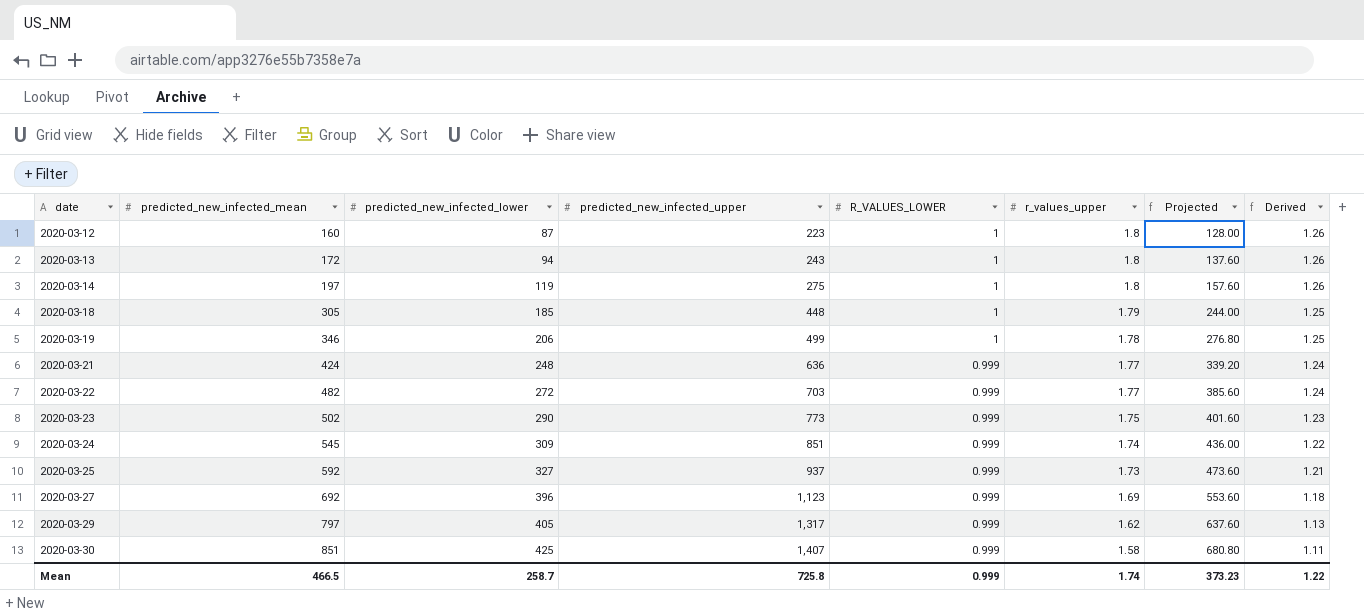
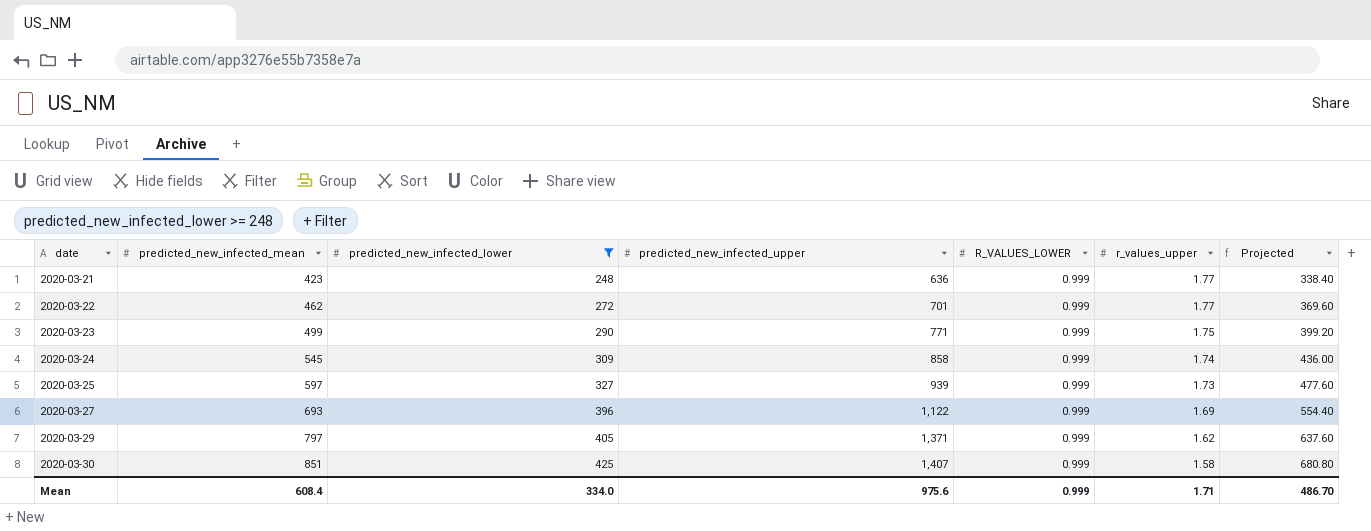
filter: none -> predicted_new_infected_lower >= 248
column Derived | formula: [r_values_upper] * 0.7 -> none
2020-03-21 | predicted_new_infected_mean: 424 -> 423
2020-03-21 | Projected: 339.20 -> 338.40
2020-03-22 | predicted_new_infected_mean: 482 -> 462
2020-03-22 | predicted_new_infected_upper: 703 -> 701
2020-03-22 | Projected: 385.60 -> 369.60
2020-03-23 | predicted_new_infected_mean: 502 -> 499
2020-03-23 | predicted_new_infected_upper: 773 -> 771
2020-03-23 | Projected: 401.60 -> 399.20
2020-03-24 | predicted_new_infected_upper: 851 -> 858
2020-03-25 | predicted_new_infected_mean: 592 -> 597
2020-03-25 | predicted_new_infected_upper: 937 -> 939
2020-03-25 | Projected: 473.60 -> 477.60
2020-03-27 | predicted_new_infected_mean: 692 -> 693
2020-03-27 | predicted_new_infected_upper: 1,123 -> 1,122
2020-03-27 | Projected: 553.60 -> 554.40
2020-03-29 | predicted_new_infected_upper: 1,317 -> 1,371
Mean | predicted_new_infected_mean: 466.5 -> 608.4
Mean | predicted_new_infected_lower: 258.7 -> 334.0
Mean | predicted_new_infected_upper: 725.8 -> 975.6
Mean | r_values_upper: 1.74 -> 1.71
Mean | Projected: 373.23 -> 486.70

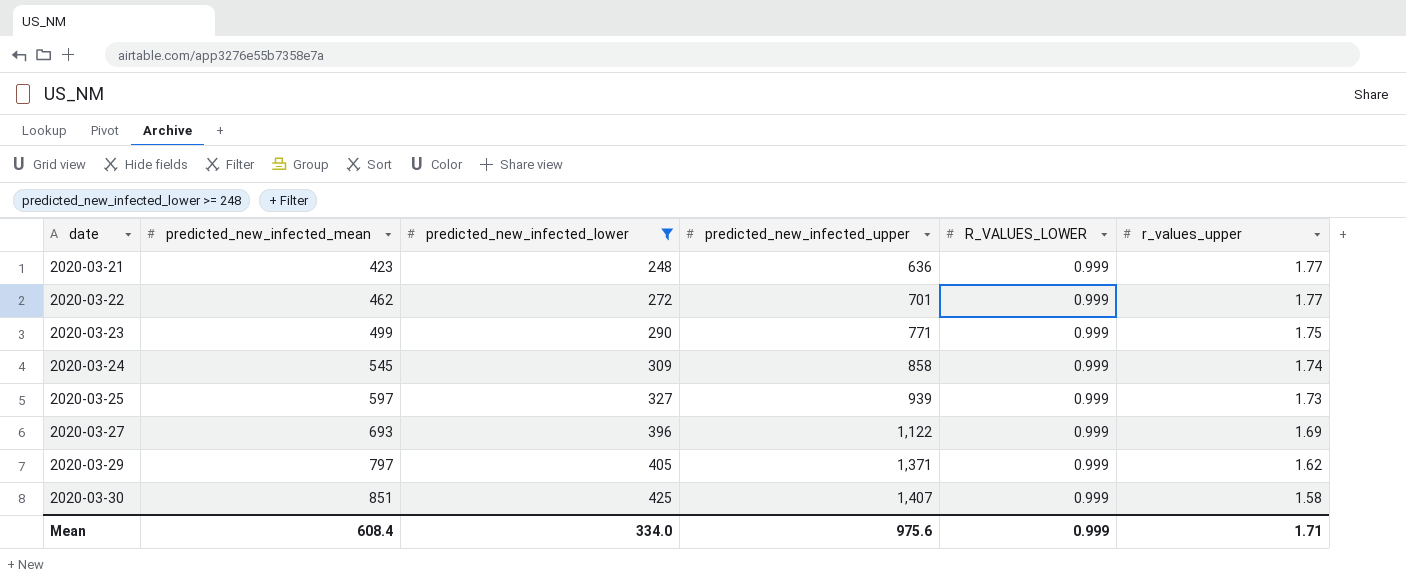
column Projected | formula: [predicted_new_infected_mean] * 0.8 -> none

